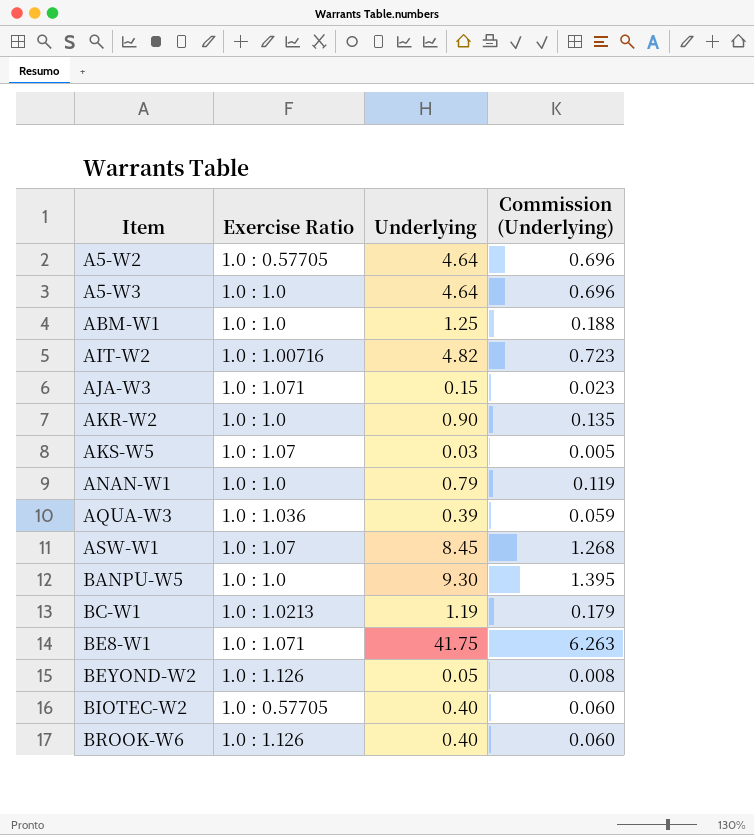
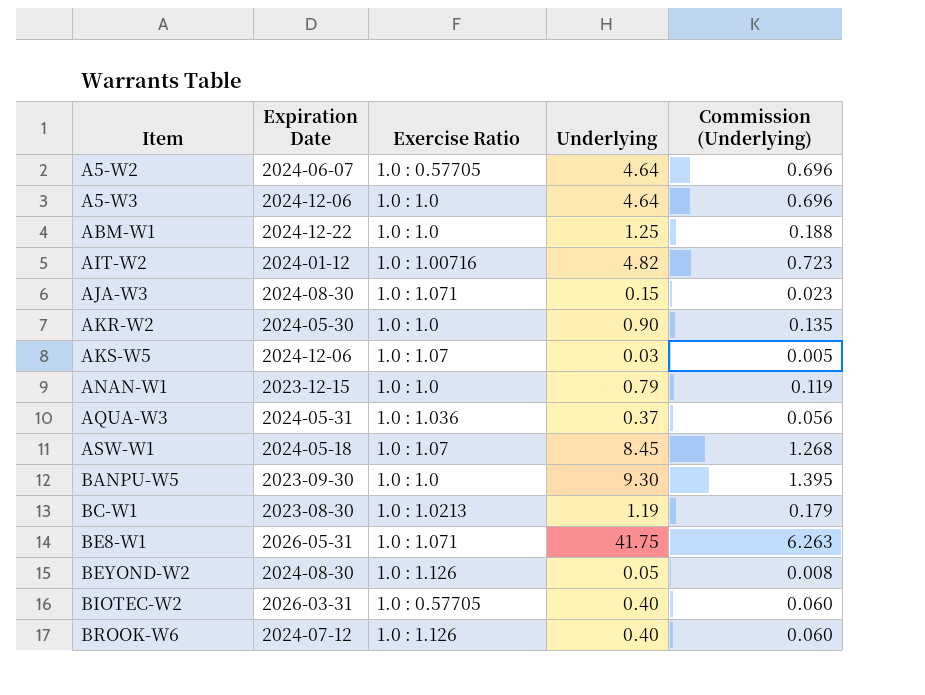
column Expiration Date | position: none -> 2
AQUA-W3 | Underlying: 0.39 -> 0.37
AQUA-W3 | Commission (Underlying): 0.059 -> 0.056

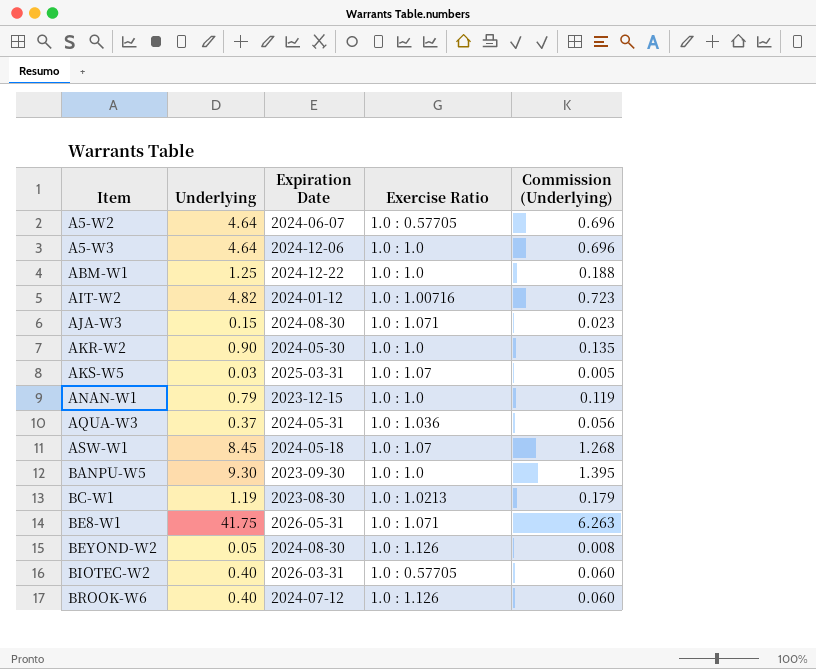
column Underlying | position: 4 -> 2
AKS-W5 | Expiration Date: 2024-12-06 -> 2025-03-31

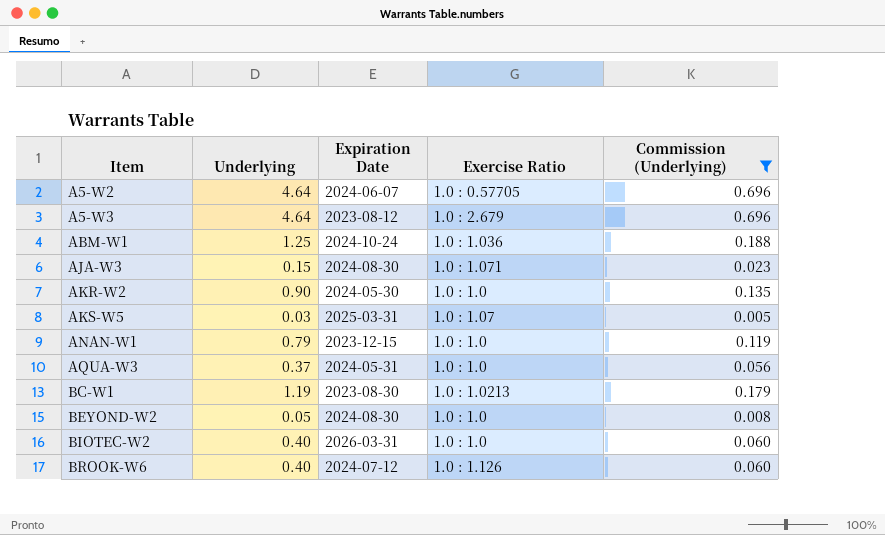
filter: none -> Commission (Underlying) <= 0.696
A5-W3 | Expiration Date: 2024-12-06 -> 2023-08-12
A5-W3 | Exercise Ratio: 1.0 : 1.0 -> 1.0 : 2.679
ABM-W1 | Expiration Date: 2024-12-22 -> 2024-10-24
ABM-W1 | Exercise Ratio: 1.0 : 1.0 -> 1.0 : 1.036
AQUA-W3 | Exercise Ratio: 1.0 : 1.036 -> 1.0 : 1.0
BEYOND-W2 | Exercise Ratio: 1.0 : 1.126 -> 1.0 : 1.0
BIOTEC-W2 | Exercise Ratio: 1.0 : 0.57705 -> 1.0 : 1.0

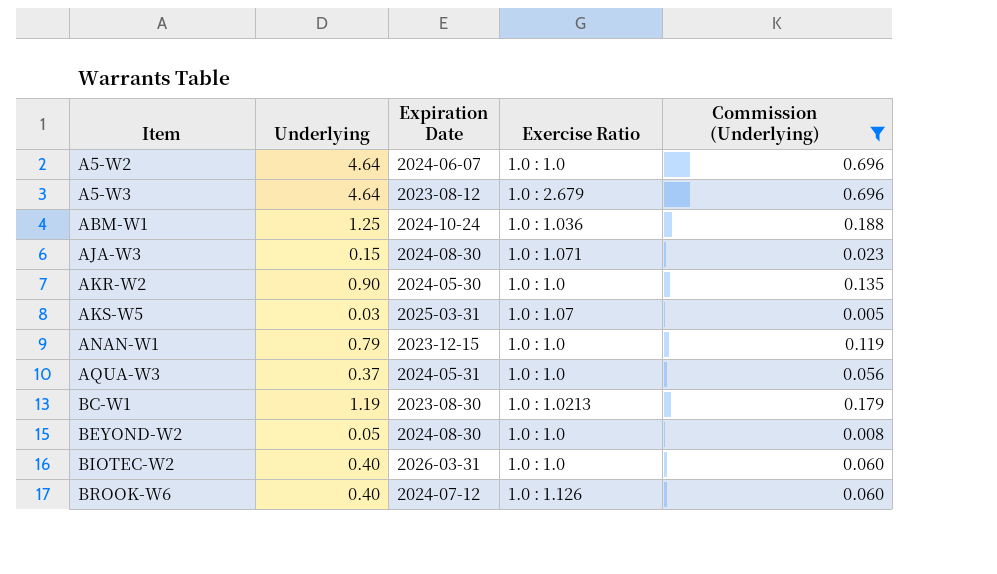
A5-W2 | Exercise Ratio: 1.0 : 0.57705 -> 1.0 : 1.0

